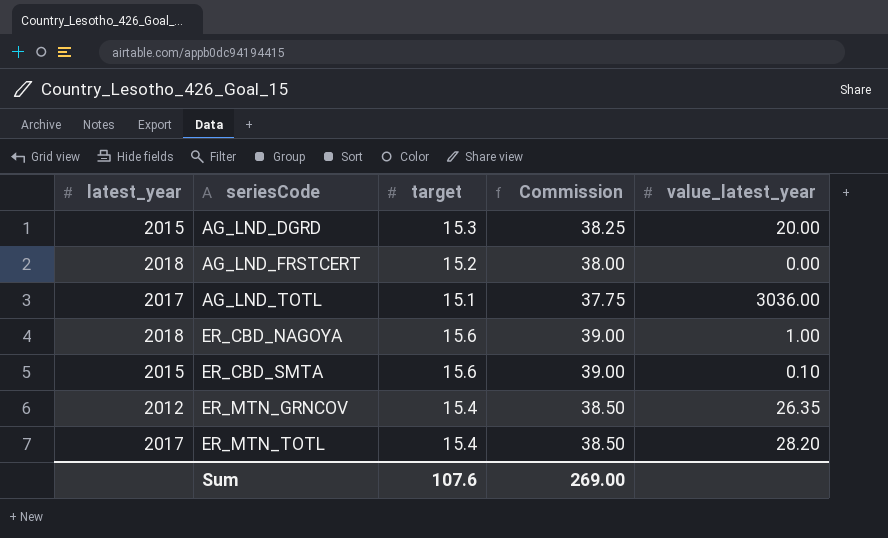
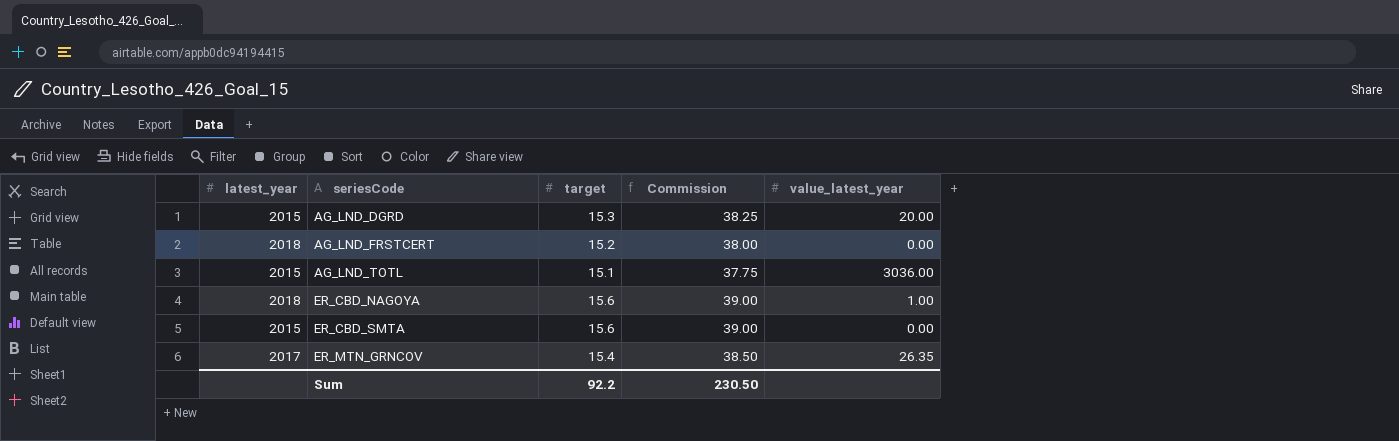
row ER_MTN_TOTL: 2017 | 15.4 | 38.50 | 28.20 -> none
AG_LND_TOTL | latest_year: 2017 -> 2015
ER_CBD_SMTA | value_latest_year: 0.10 -> 0.00
ER_MTN_GRNCOV | latest_year: 2012 -> 2017
Sum | target: 107.6 -> 92.2
Sum | Commission: 269.00 -> 230.50

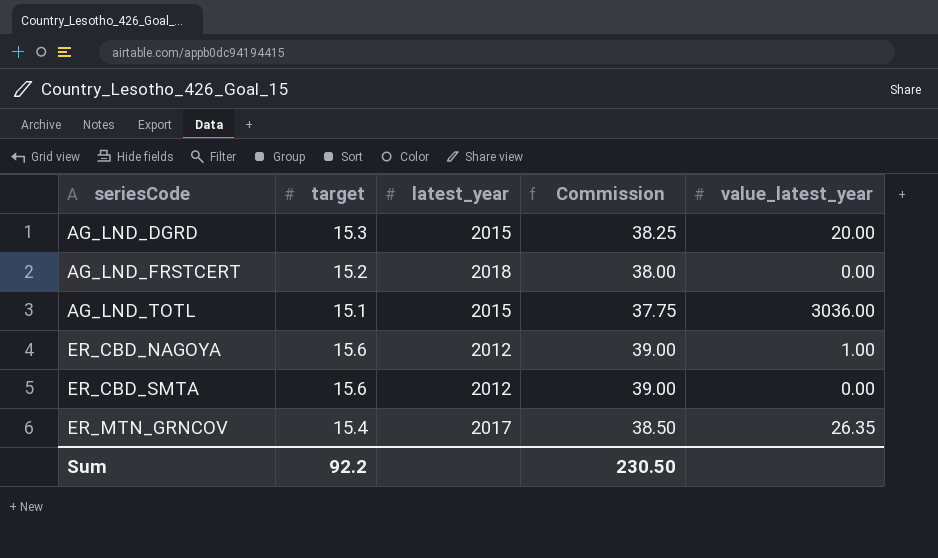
column latest_year | position: 1 -> 3
ER_CBD_NAGOYA | latest_year: 2018 -> 2012
ER_CBD_SMTA | latest_year: 2015 -> 2012

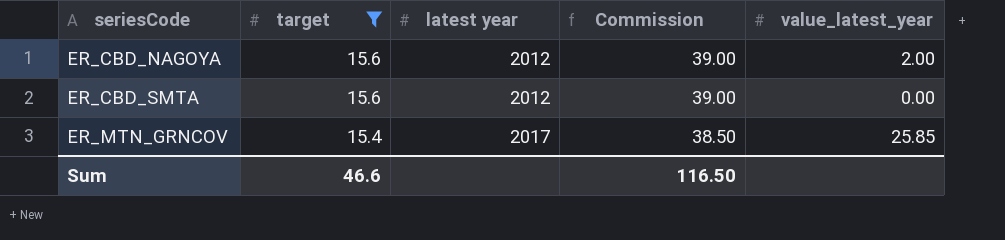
filter: none -> target >= 15.4
column name: latest_year -> latest year
ER_CBD_NAGOYA | value_latest_year: 1.00 -> 2.00
ER_MTN_GRNCOV | value_latest_year: 26.35 -> 25.85
Sum | target: 92.2 -> 46.6
Sum | Commission: 230.50 -> 116.50

